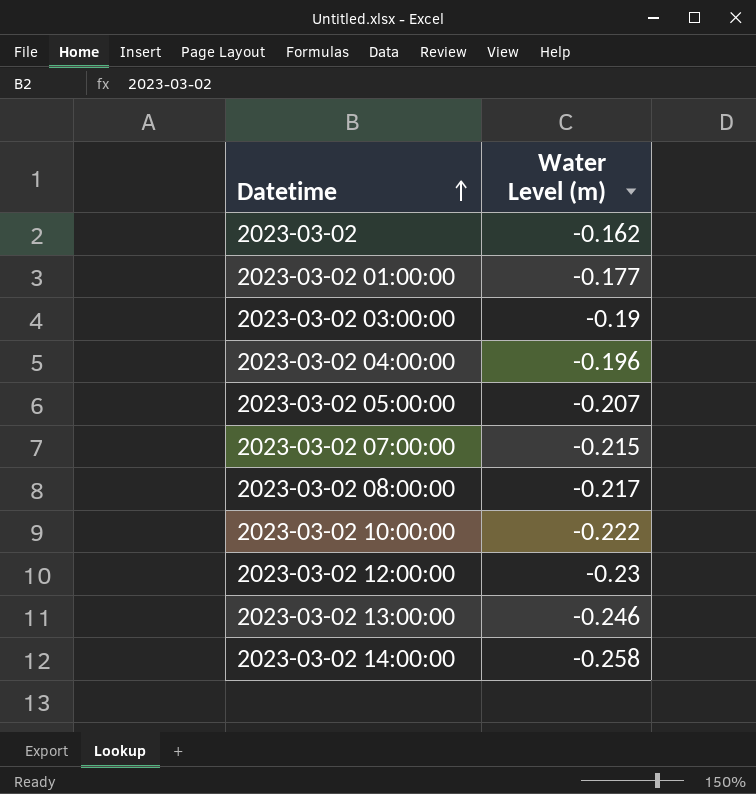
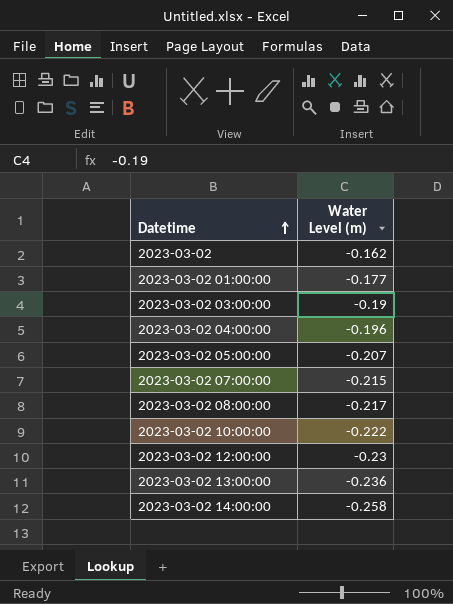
2023-03-02 13:00:00 | Water Level (m): -0.246 -> -0.236

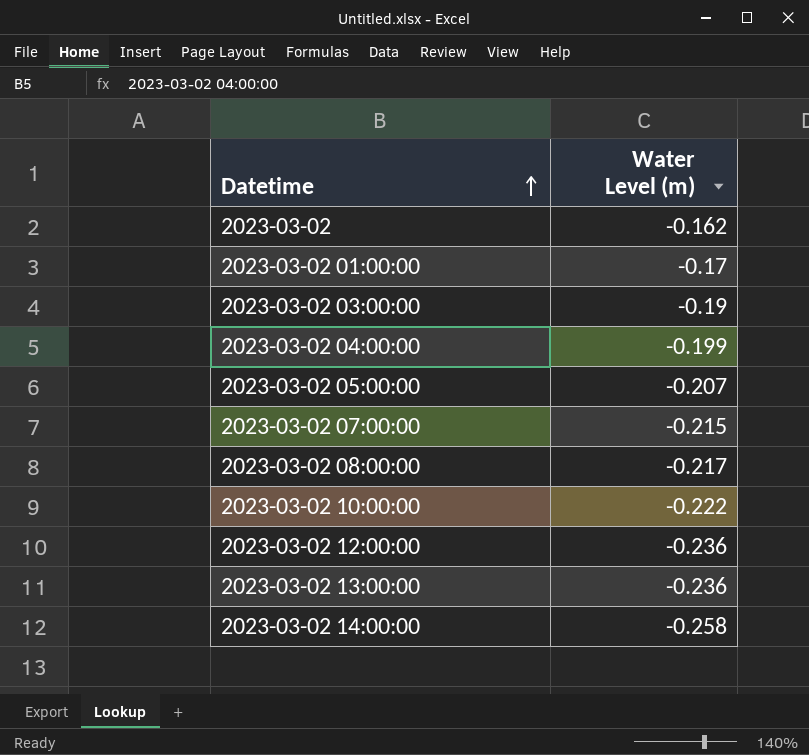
2023-03-02 01:00:00 | Water Level (m): -0.177 -> -0.17
2023-03-02 04:00:00 | Water Level (m): -0.196 -> -0.199
2023-03-02 12:00:00 | Water Level (m): -0.23 -> -0.236

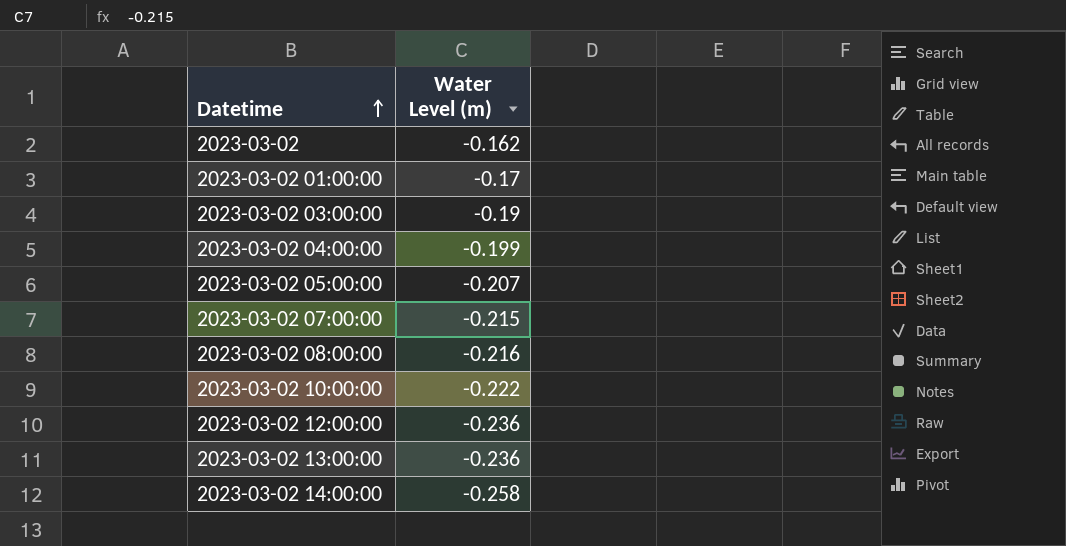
2023-03-02 08:00:00 | Water Level (m): -0.217 -> -0.216

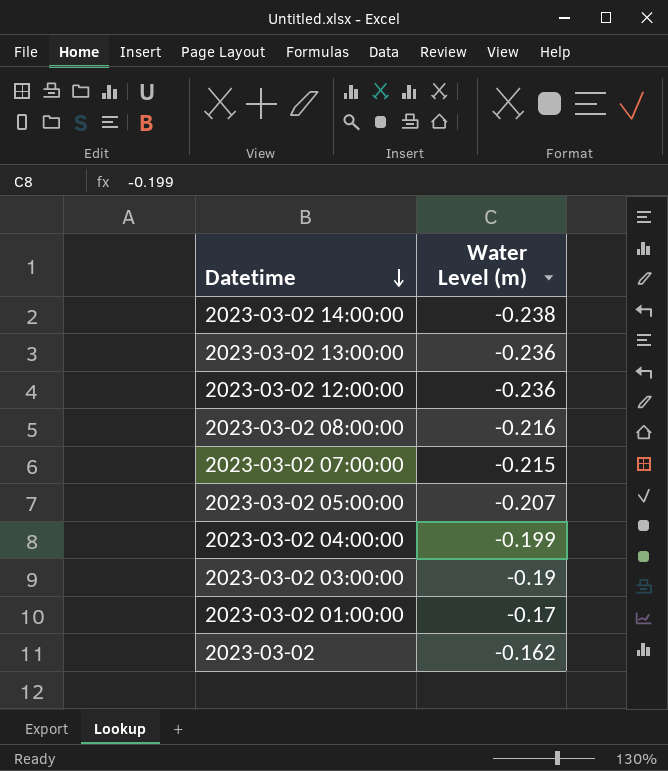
row order: Datetime ascending -> Datetime descending
row 2023-03-02 10:00:00: -0.222 -> none
2023-03-02 14:00:00 | Water Level (m): -0.258 -> -0.238

